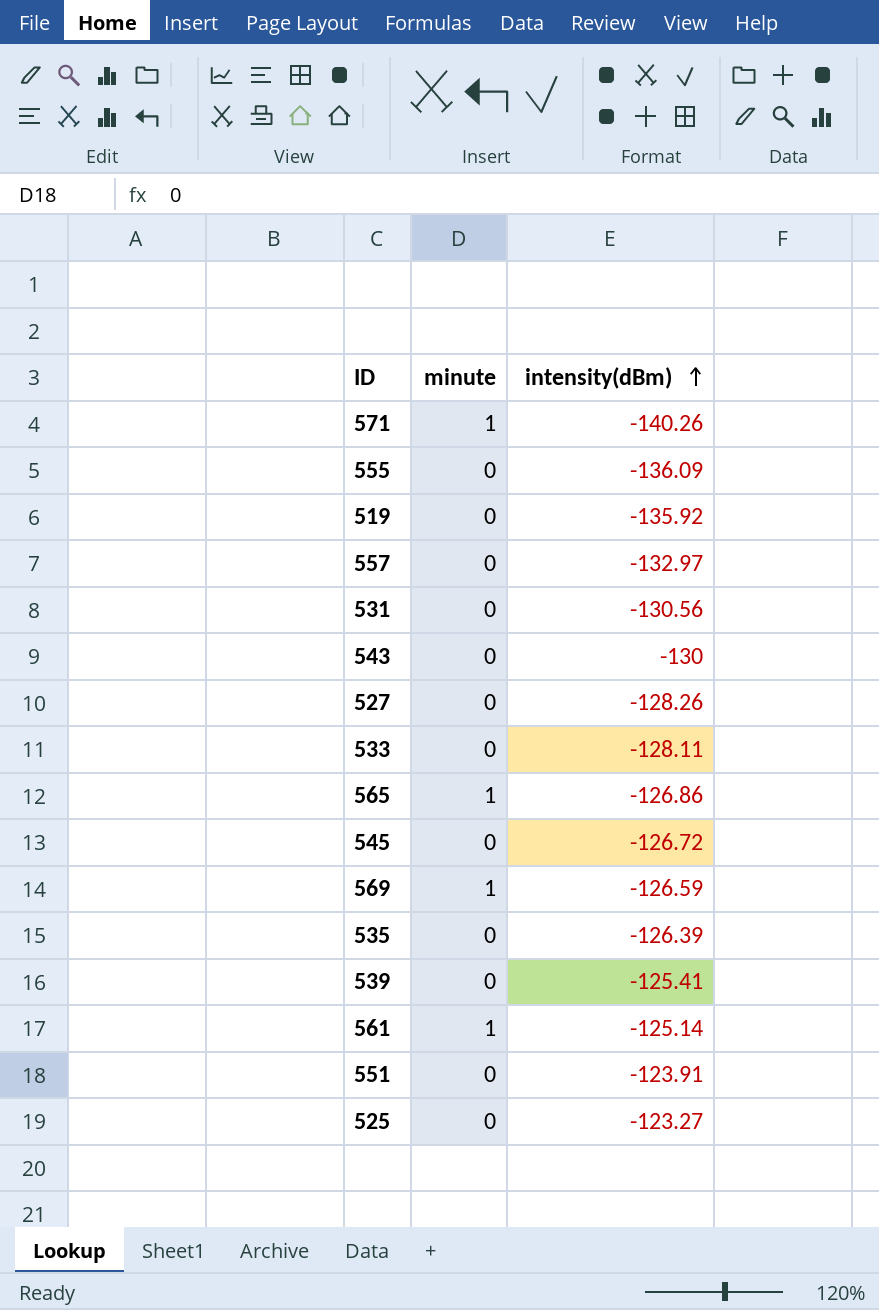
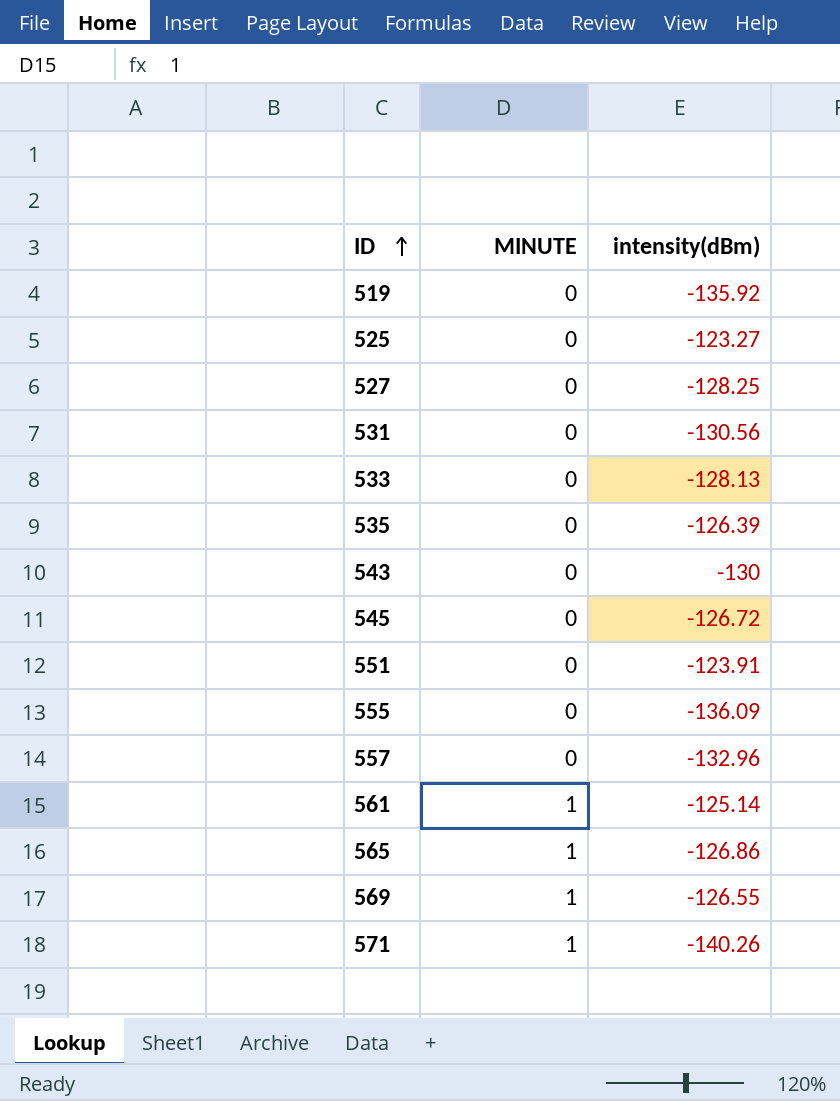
row order: intensity(dBm) ascending -> ID ascending
column name: minute -> MINUTE
row 539: 0 | -125.41 -> none
527 | intensity(dBm): -128.26 -> -128.25
533 | intensity(dBm): -128.11 -> -128.13
557 | intensity(dBm): -132.97 -> -132.96
569 | intensity(dBm): -126.59 -> -126.55

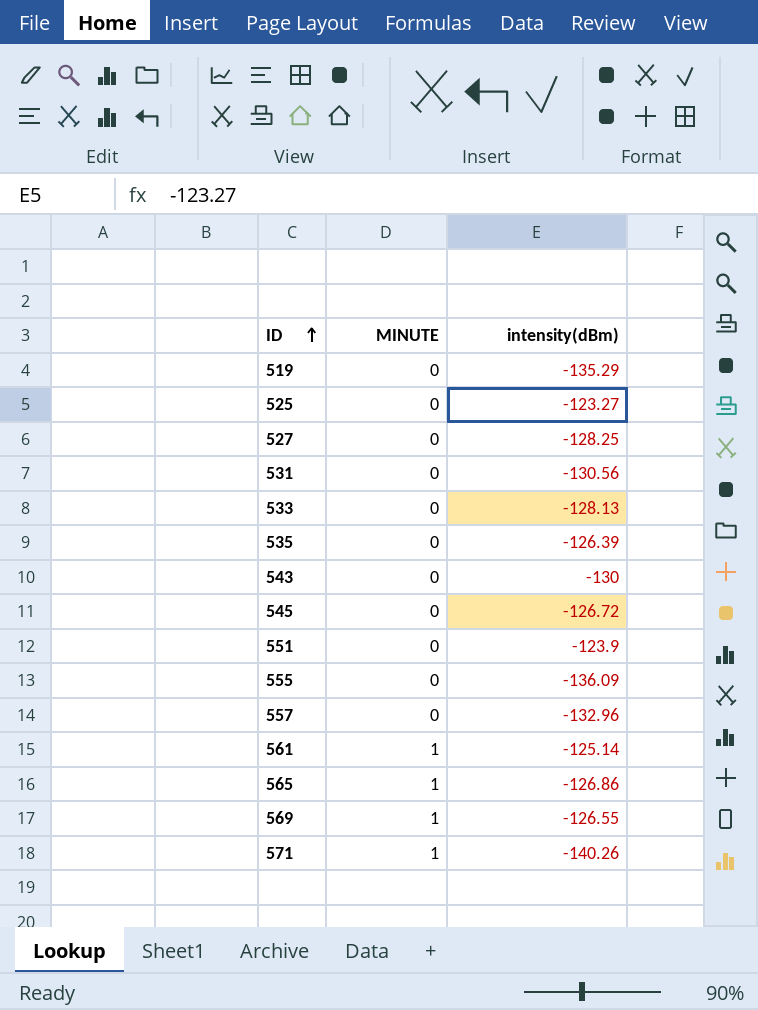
519 | intensity(dBm): -135.92 -> -135.29
551 | intensity(dBm): -123.91 -> -123.9

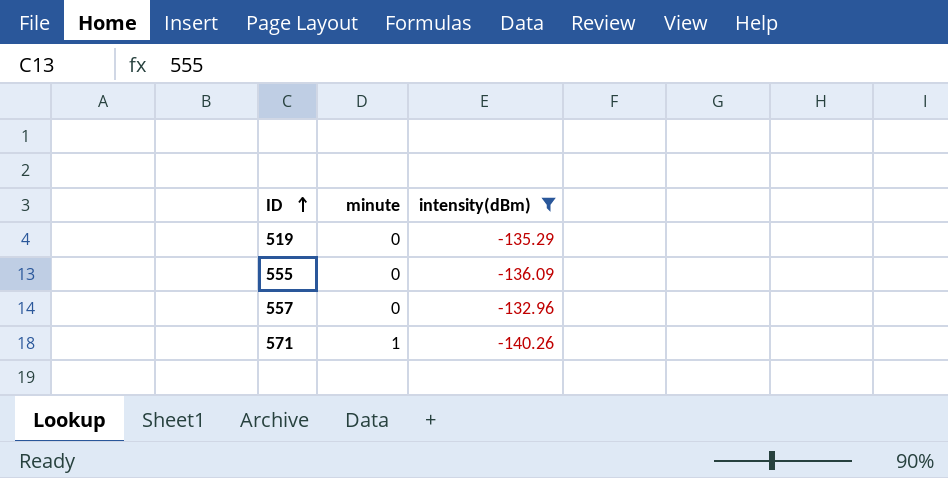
filter: none -> intensity(dBm) <= -132.96
column name: MINUTE -> minute

